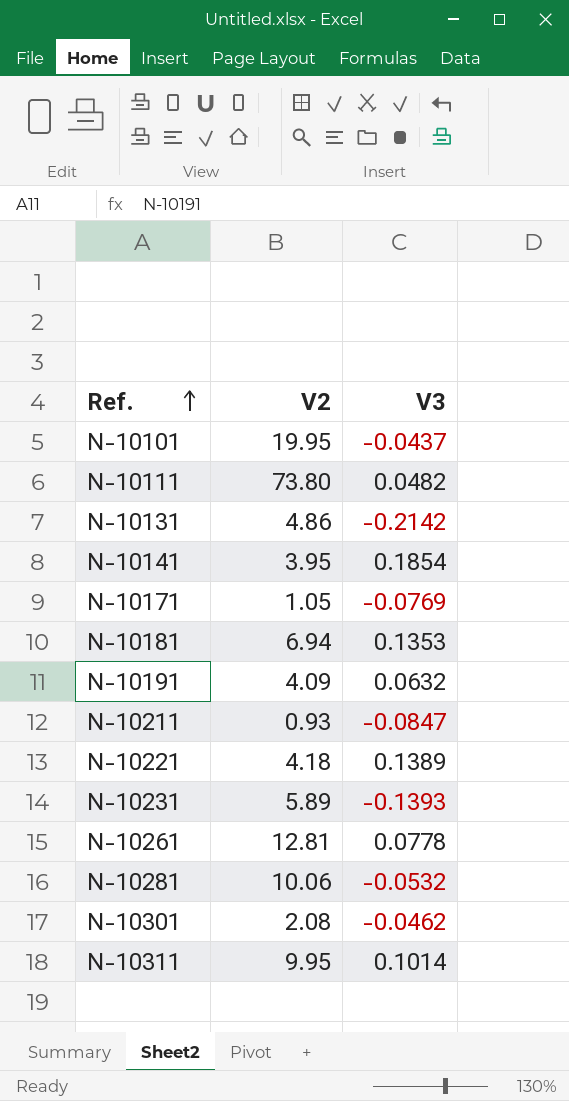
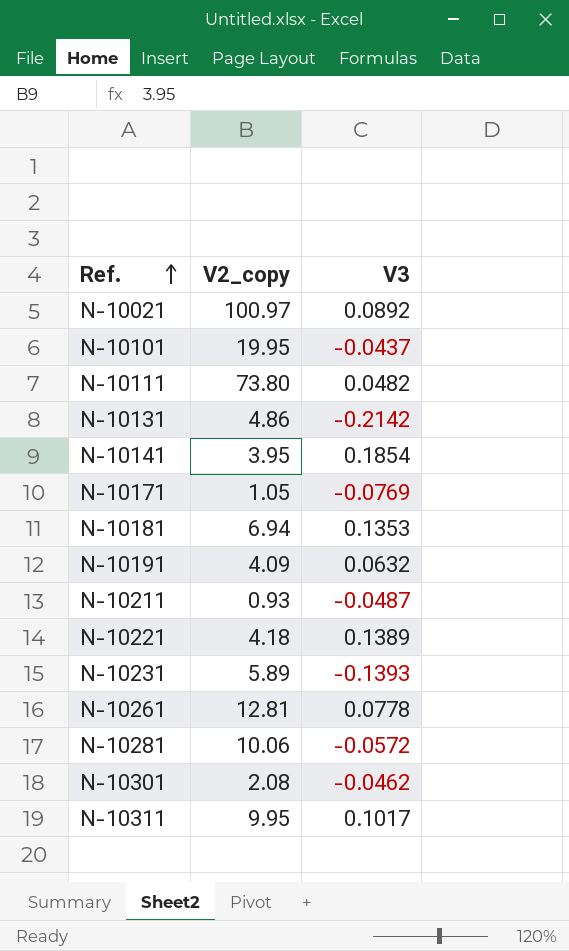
column name: V2 -> V2_copy
row N-10021: none -> 100.97 | 0.0892
N-10211 | V3: -0.0847 -> -0.0487
N-10281 | V3: -0.0532 -> -0.0572
N-10311 | V3: 0.1014 -> 0.1017

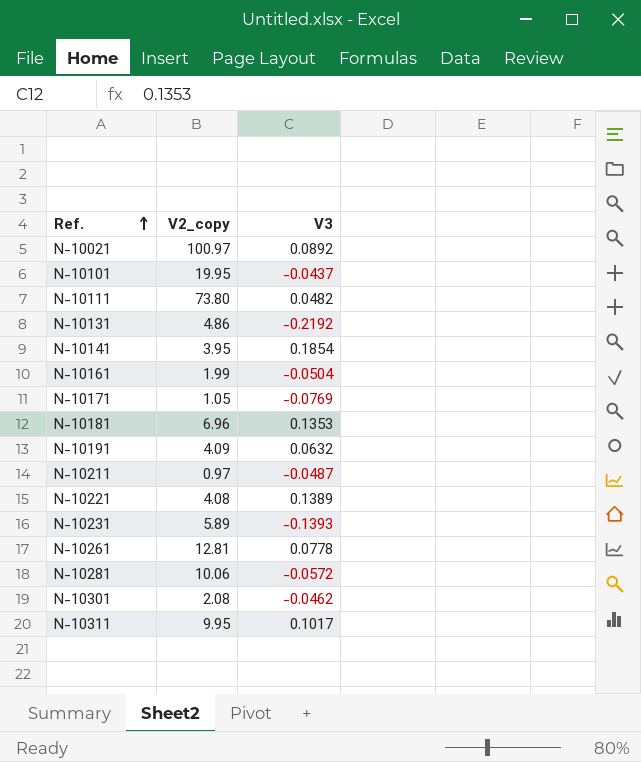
N-10131 | V3: -0.2142 -> -0.2192
row N-10161: none -> 1.99 | -0.0504
N-10181 | V2_copy: 6.94 -> 6.96
N-10211 | V2_copy: 0.93 -> 0.97
N-10221 | V2_copy: 4.18 -> 4.08

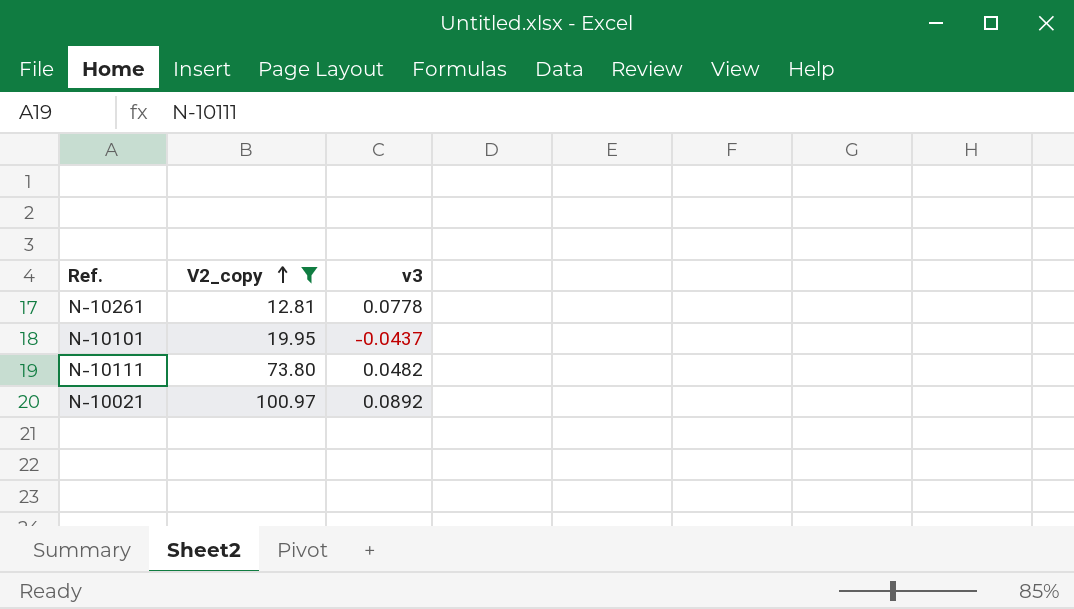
filter: none -> V2_copy >= 12.81
row order: Ref. ascending -> V2_copy ascending
column name: V3 -> v3

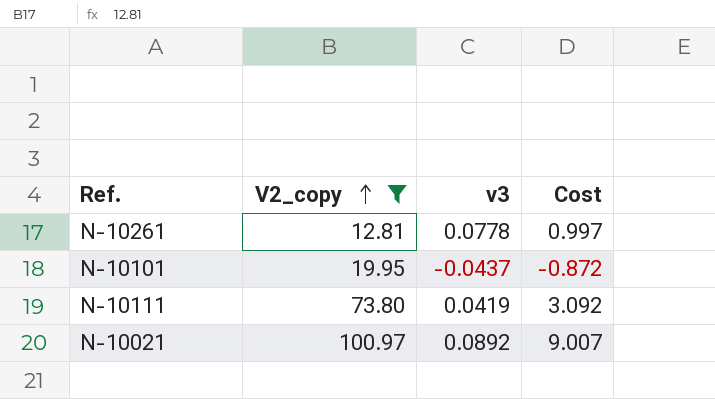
column Cost | formula: none -> [V2_copy] * [v3]
N-10111 | v3: 0.0482 -> 0.0419

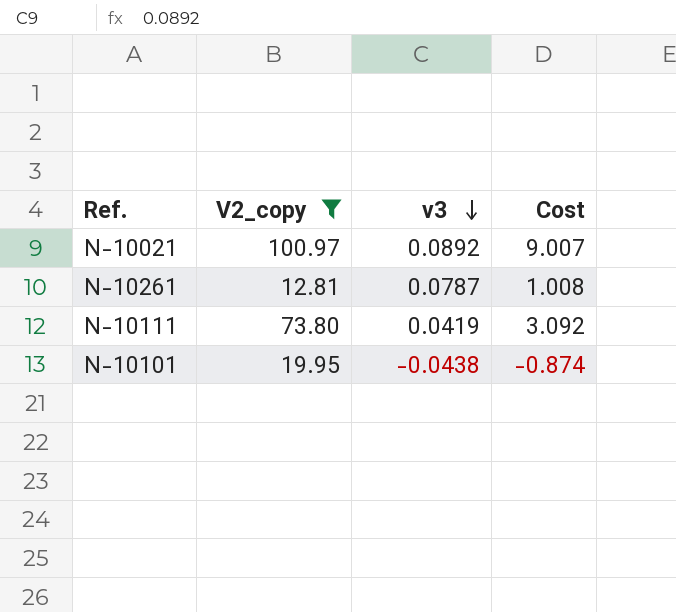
row order: V2_copy ascending -> v3 descending
N-10261 | v3: 0.0778 -> 0.0787
N-10261 | Cost: 0.997 -> 1.008
N-10101 | v3: -0.0437 -> -0.0438
N-10101 | Cost: -0.872 -> -0.874

